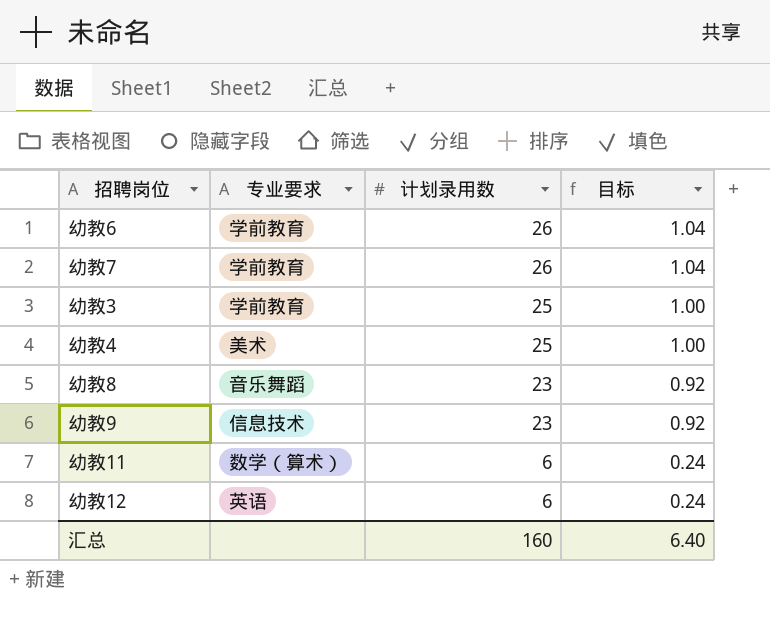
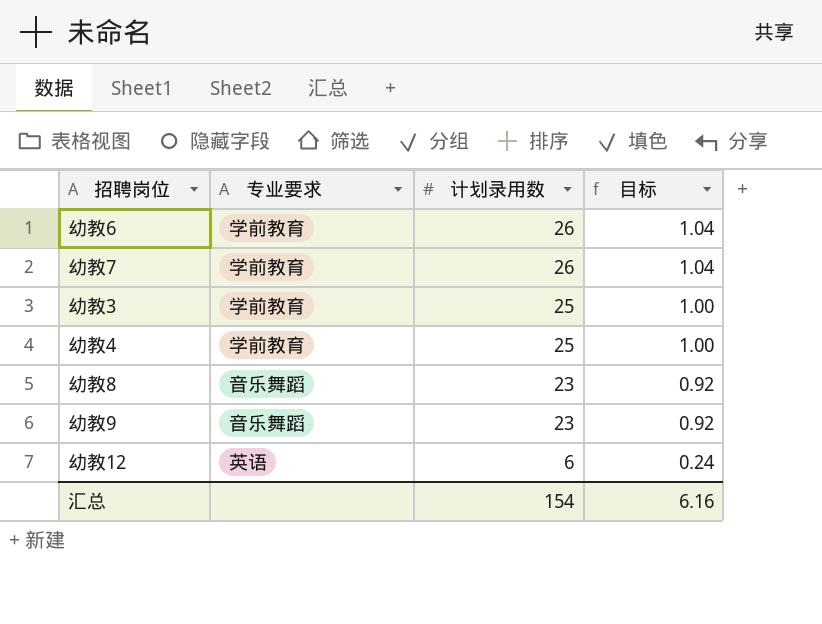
row 幼教11: 数学（算术） | 6 | 0.24 -> none
幼教4 | 专业要求: 美术 -> 学前教育
幼教9 | 专业要求: 信息技术 -> 音乐舞蹈
汇总 | 计划录用数: 160 -> 154
汇总 | 目标: 6.40 -> 6.16

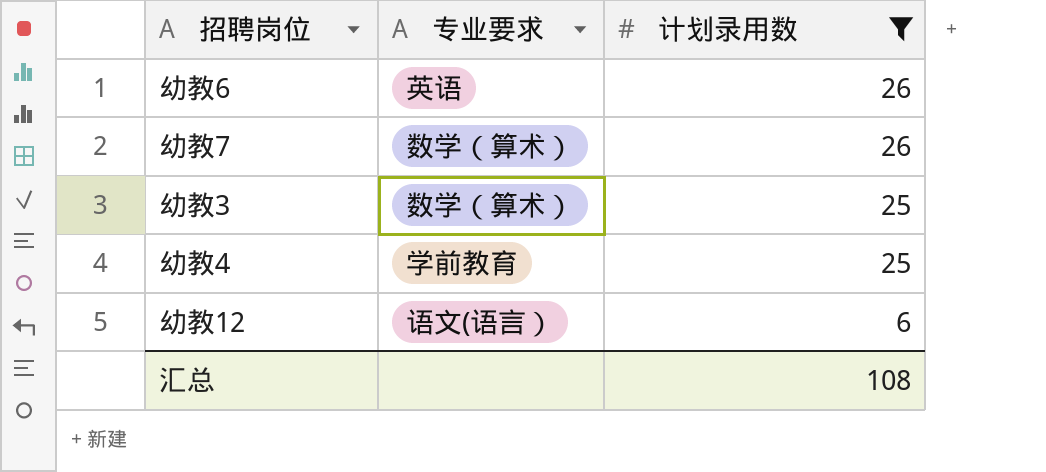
filter: none -> 计划录用数 != 23
column 目标 | formula: [计划录用数] * 0.04 -> none
幼教6 | 专业要求: 学前教育 -> 英语
幼教7 | 专业要求: 学前教育 -> 数学（算术）
幼教3 | 专业要求: 学前教育 -> 数学（算术）
幼教12 | 专业要求: 英语 -> 语文(语言）
汇总 | 计划录用数: 154 -> 108

